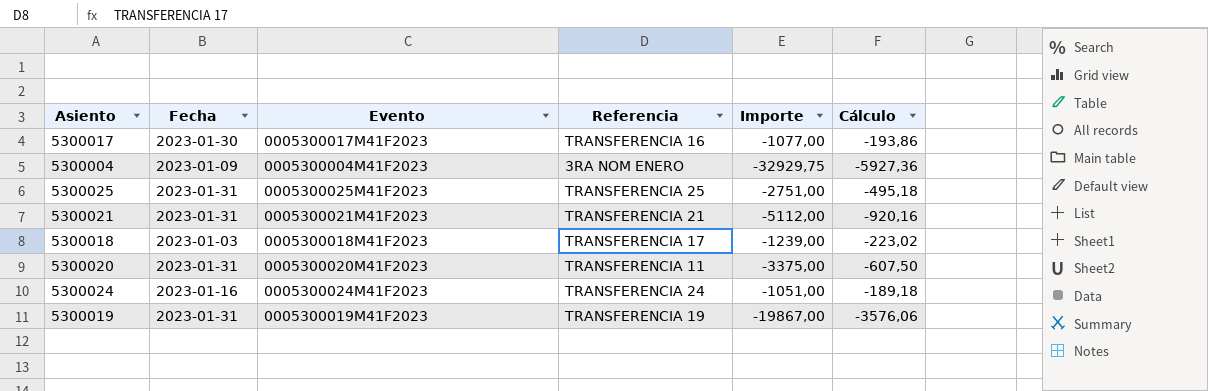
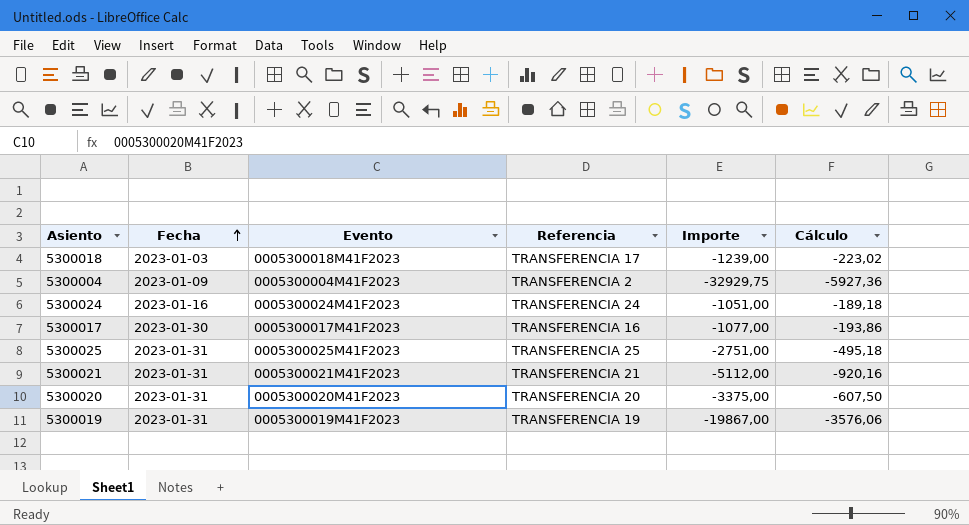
row order: none -> Fecha ascending
5300004 | Referencia: 3RA NOM ENERO -> TRANSFERENCIA 2
5300020 | Referencia: TRANSFERENCIA 11 -> TRANSFERENCIA 20

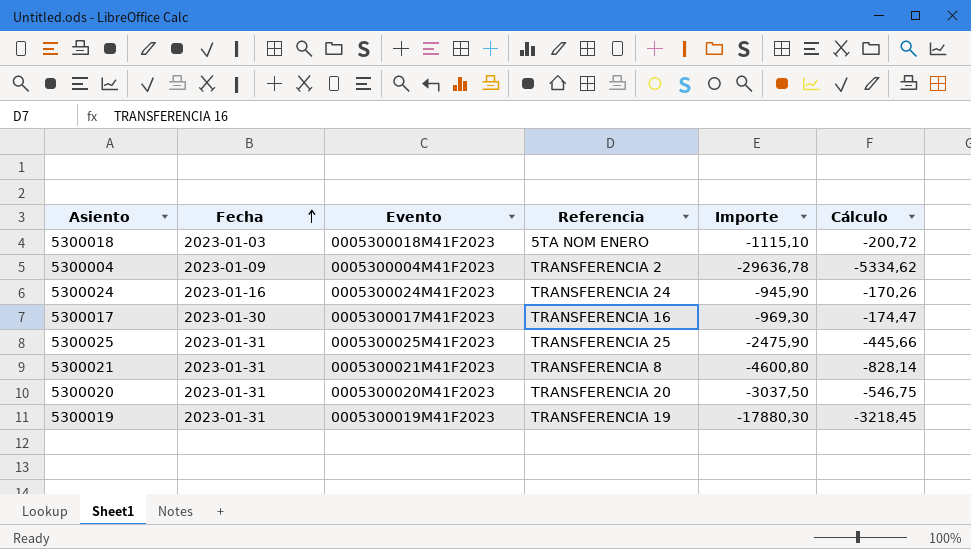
5300018 | Referencia: TRANSFERENCIA 17 -> 5TA NOM ENERO
5300018 | Importe: -1239,00 -> -1115,10
5300018 | Cálculo: -223,02 -> -200,72
5300004 | Importe: -32929,75 -> -29636,78
5300004 | Cálculo: -5927,36 -> -5334,62
5300024 | Importe: -1051,00 -> -945,90
5300024 | Cálculo: -189,18 -> -170,26
5300017 | Importe: -1077,00 -> -969,30
5300017 | Cálculo: -193,86 -> -174,47
5300025 | Importe: -2751,00 -> -2475,90
5300025 | Cálculo: -495,18 -> -445,66
5300021 | Referencia: TRANSFERENCIA 21 -> TRANSFERENCIA 8
5300021 | Importe: -5112,00 -> -4600,80
5300021 | Cálculo: -920,16 -> -828,14
5300020 | Importe: -3375,00 -> -3037,50
5300020 | Cálculo: -607,50 -> -546,75
5300019 | Importe: -19867,00 -> -17880,30
5300019 | Cálculo: -3576,06 -> -3218,45

